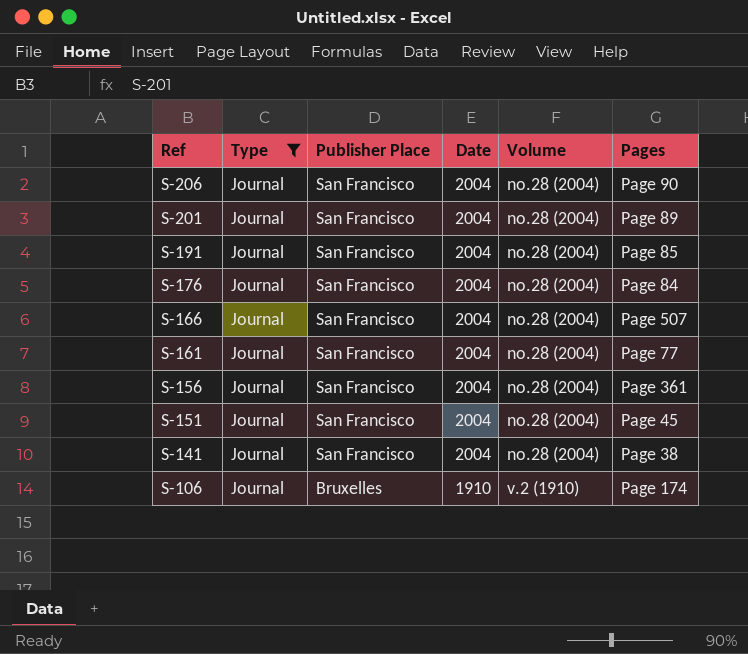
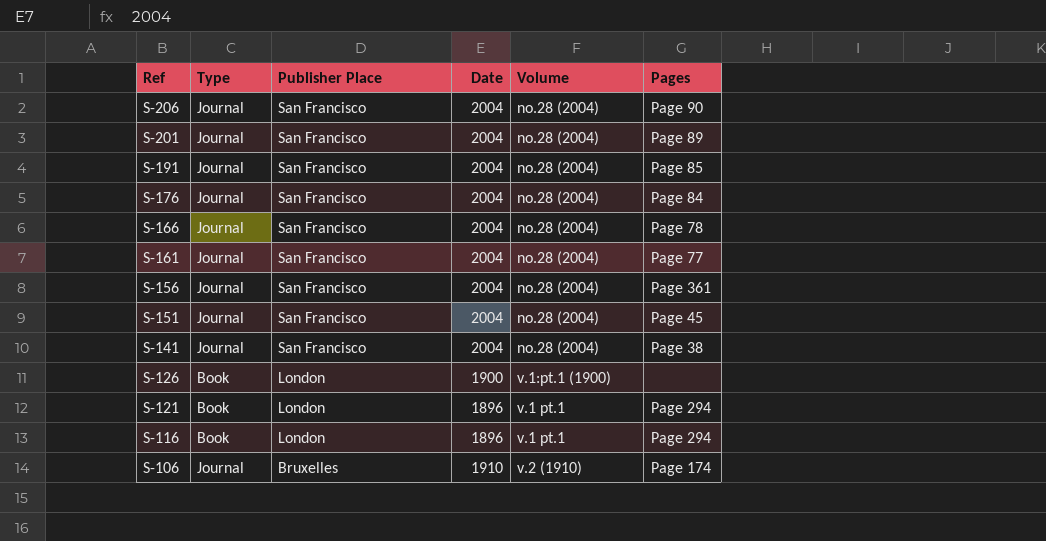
filter: Type = Journal -> none
S-166 | Pages: Page 507 -> Page 78

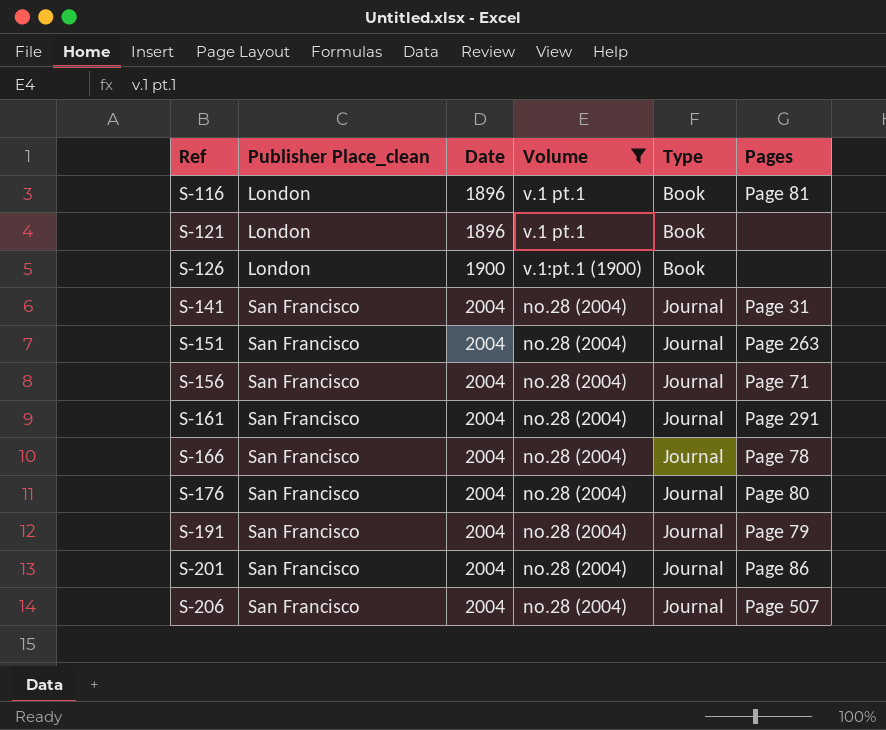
filter: none -> Volume != v.2 (1910)
row order: Ref descending -> Ref ascending
column name: Publisher Place -> Publisher Place_clean
column Type | position: 2 -> 5
S-116 | Pages: Page 294 -> Page 81
S-121 | Pages: Page 294 -> none
S-141 | Pages: Page 38 -> Page 31
S-151 | Pages: Page 45 -> Page 263
S-156 | Pages: Page 361 -> Page 71
S-161 | Pages: Page 77 -> Page 291
S-176 | Pages: Page 84 -> Page 80
S-191 | Pages: Page 85 -> Page 79
S-201 | Pages: Page 89 -> Page 86
S-206 | Pages: Page 90 -> Page 507

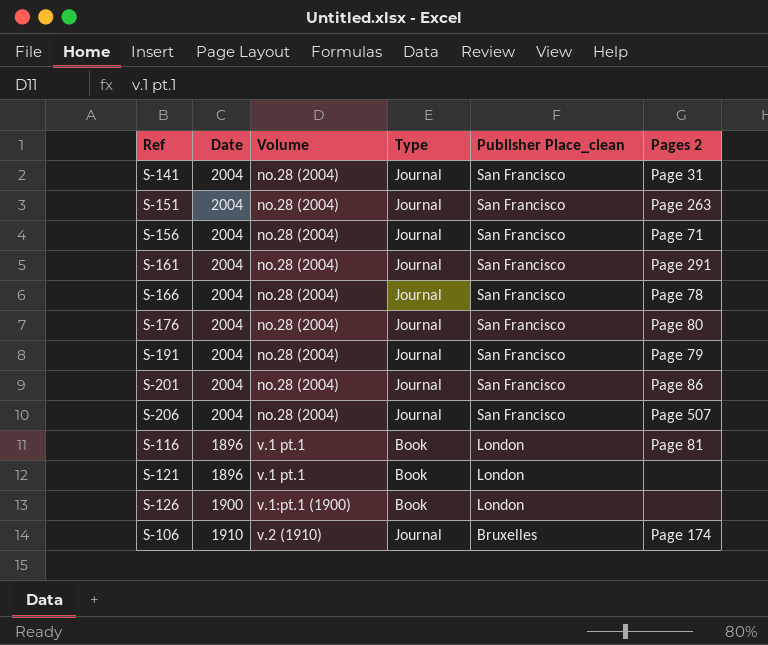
filter: Volume != v.2 (1910) -> none
row order: Ref ascending -> Volume ascending
column Publisher Place_clean | position: 2 -> 5
column name: Pages -> Pages 2

